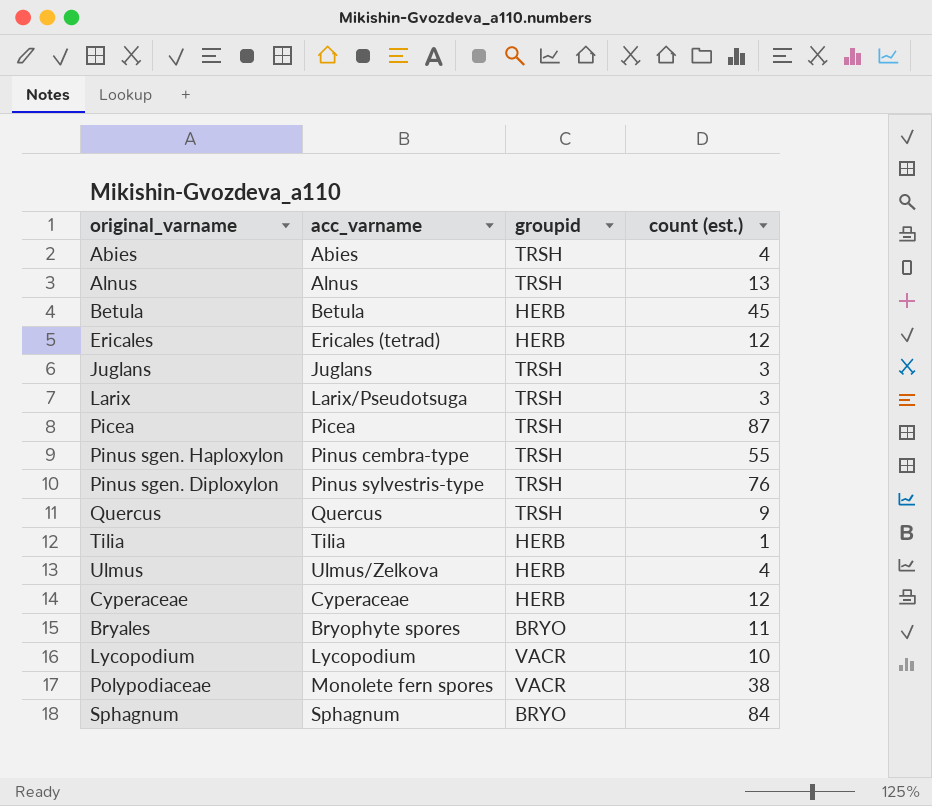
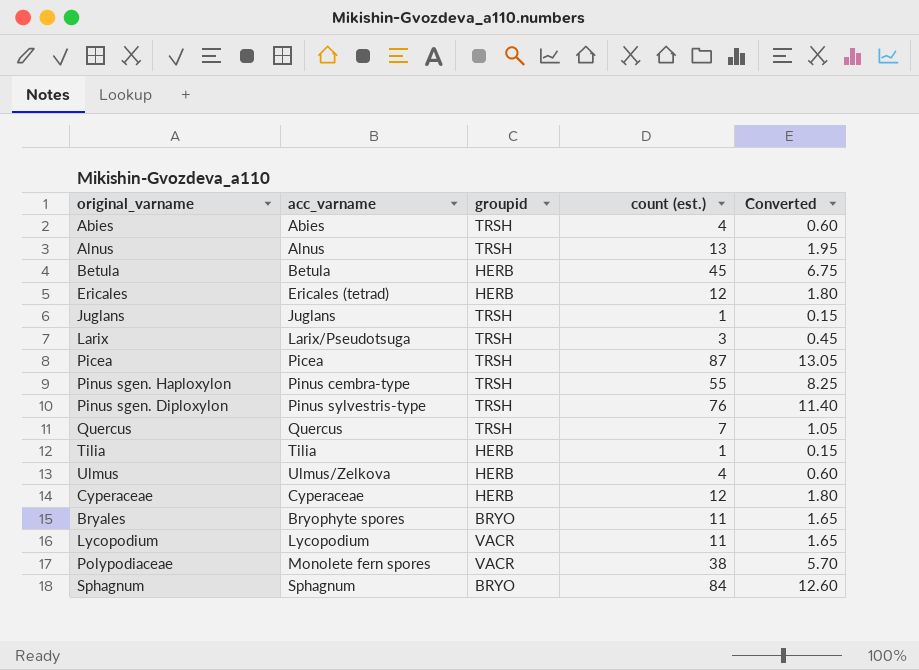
column Converted | formula: none -> [count (est.)] * 0.15
Juglans | count (est.): 3 -> 1
Quercus | count (est.): 9 -> 7
Lycopodium | count (est.): 10 -> 11

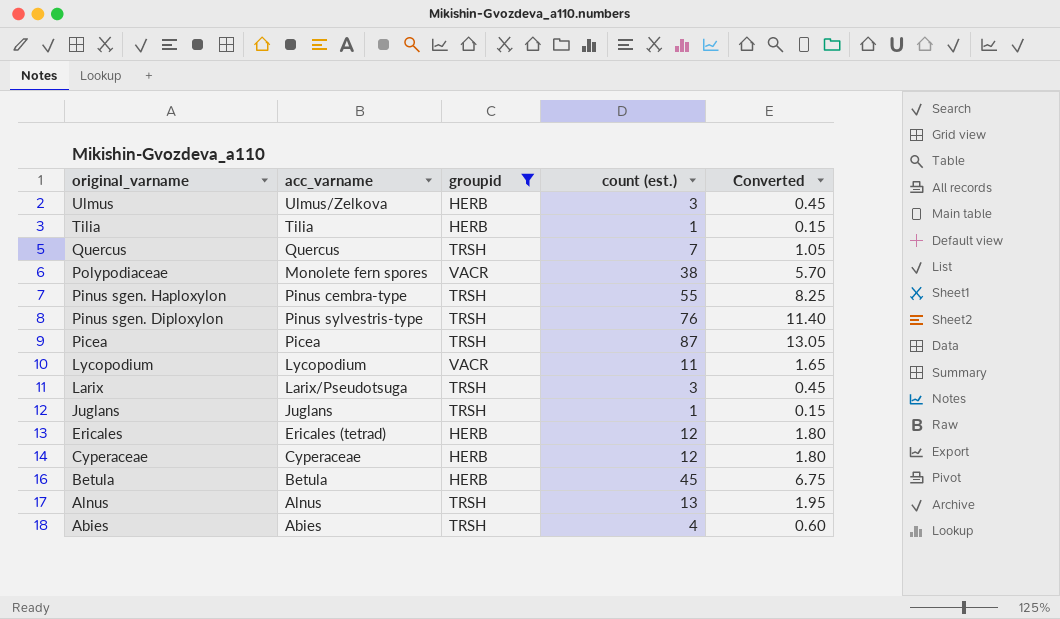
filter: none -> groupid != BRYO
row order: none -> original_varname descending
Ulmus | count (est.): 4 -> 3
Ulmus | Converted: 0.60 -> 0.45

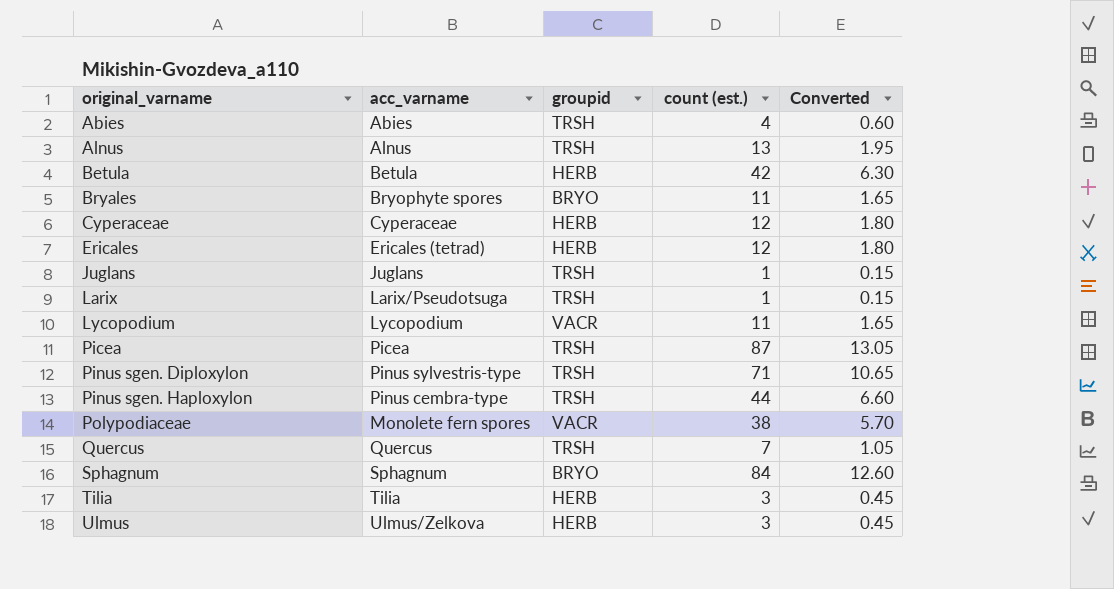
filter: groupid != BRYO -> none
row order: original_varname descending -> original_varname ascending
Betula | count (est.): 45 -> 42
Betula | Converted: 6.75 -> 6.30
Larix | count (est.): 3 -> 1
Larix | Converted: 0.45 -> 0.15
Pinus sgen. Diploxylon | count (est.): 76 -> 71
Pinus sgen. Diploxylon | Converted: 11.40 -> 10.65
Pinus sgen. Haploxylon | count (est.): 55 -> 44
Pinus sgen. Haploxylon | Converted: 8.25 -> 6.60
Tilia | count (est.): 1 -> 3
Tilia | Converted: 0.15 -> 0.45

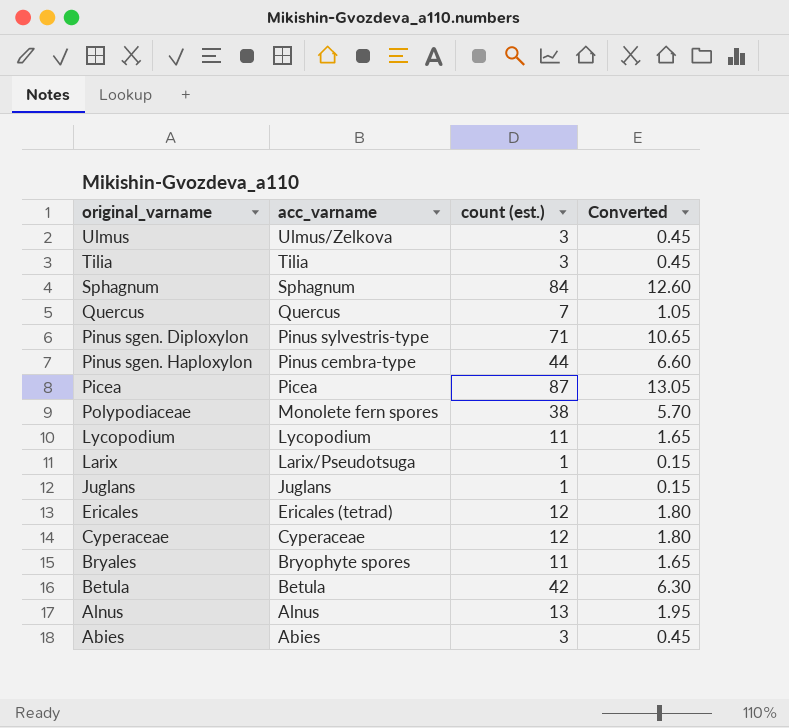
row order: original_varname ascending -> acc_varname descending
column groupid | position: 3 -> none
Abies | count (est.): 4 -> 3
Abies | Converted: 0.60 -> 0.45

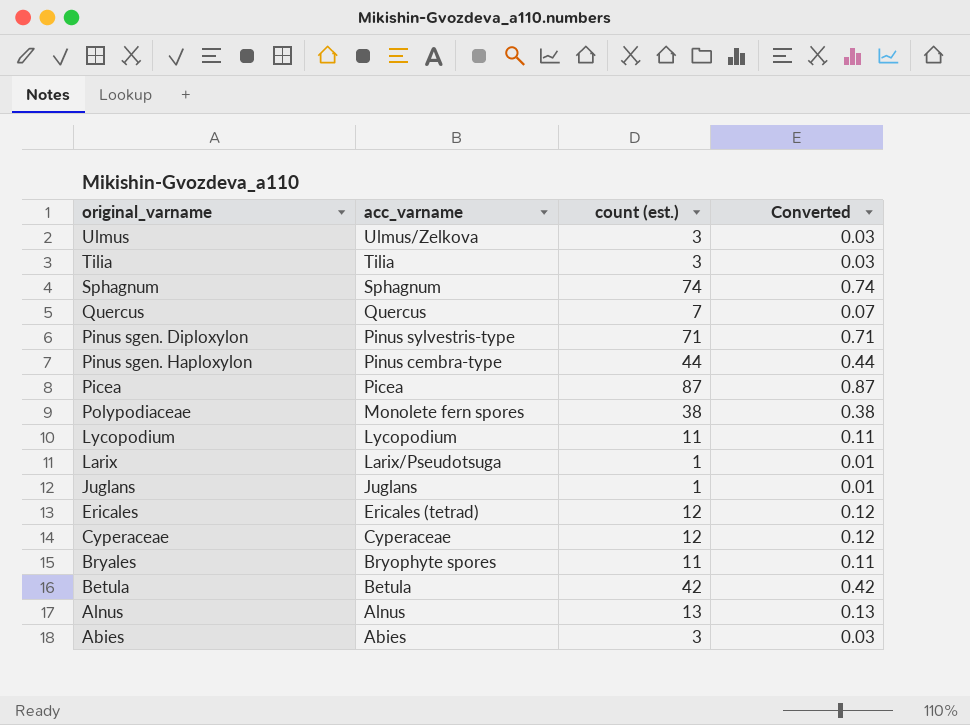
column Converted | formula: [count (est.)] * 0.15 -> [count (est.)] * 0.01
Sphagnum | count (est.): 84 -> 74

